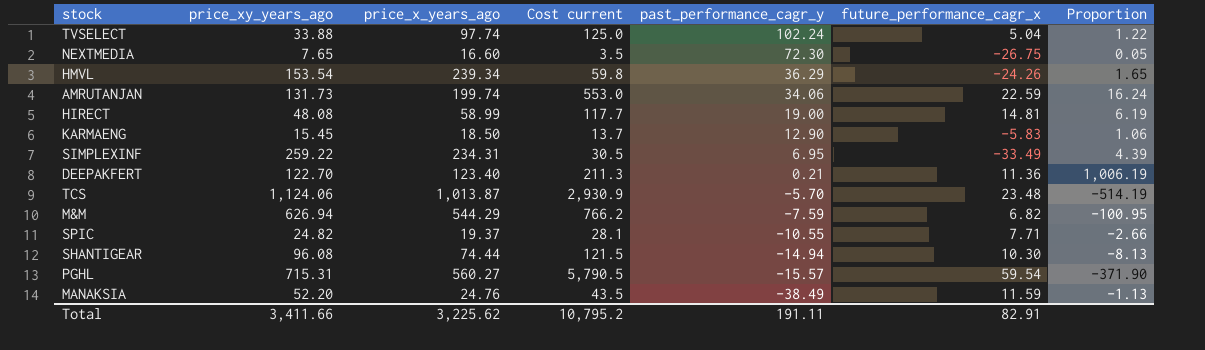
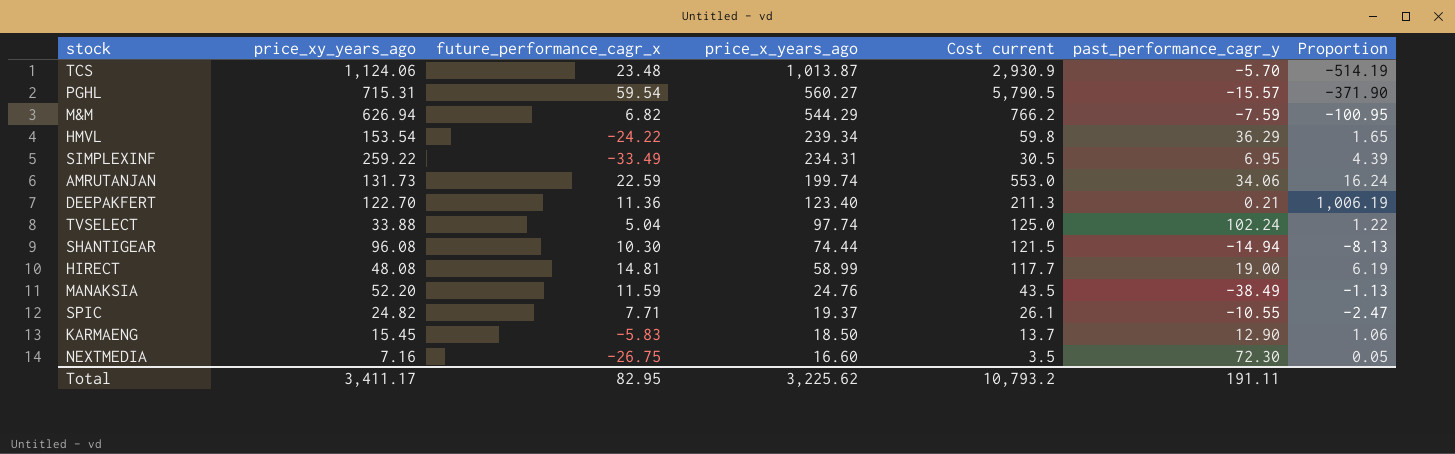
row order: past_performance_cagr_y descending -> price_x_years_ago descending
column future_performance_cagr_x | position: 6 -> 3
HMVL | future_performance_cagr_x: -24.26 -> -24.22
SPIC | Cost current: 28.1 -> 26.1
SPIC | Proportion: -2.66 -> -2.47
NEXTMEDIA | price_xy_years_ago: 7.65 -> 7.16
Total | price_xy_years_ago: 3,411.66 -> 3,411.17
Total | future_performance_cagr_x: 82.91 -> 82.95
Total | Cost current: 10,795.2 -> 10,793.2

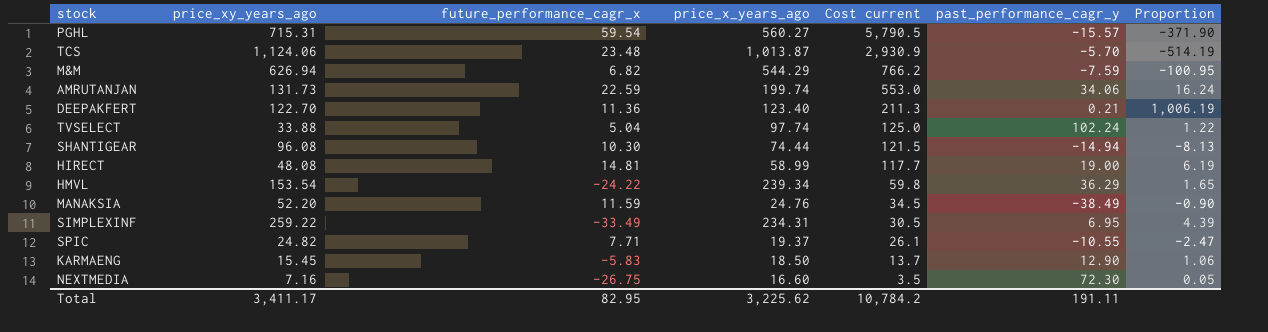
row order: price_x_years_ago descending -> Cost current descending
MANAKSIA | Cost current: 43.5 -> 34.5
MANAKSIA | Proportion: -1.13 -> -0.90
Total | Cost current: 10,793.2 -> 10,784.2

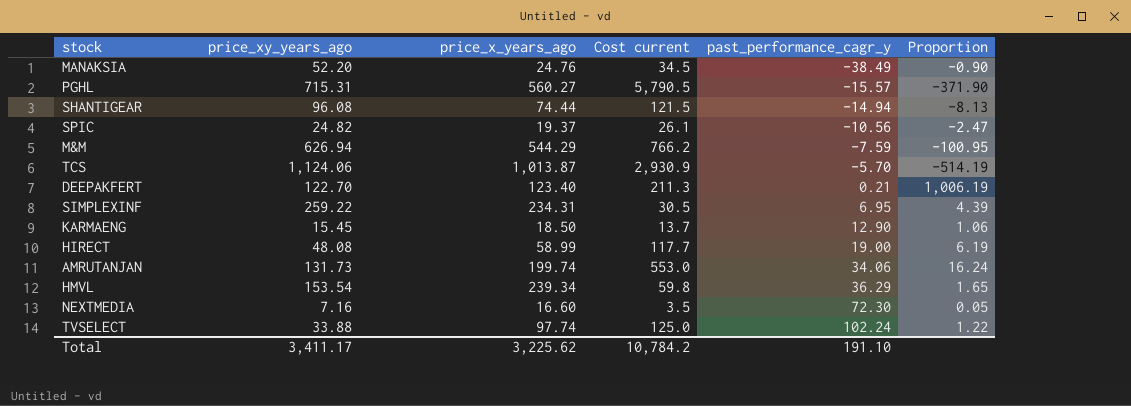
row order: Cost current descending -> past_performance_cagr_y ascending
column future_performance_cagr_x | position: 3 -> none
SPIC | past_performance_cagr_y: -10.55 -> -10.56
Total | past_performance_cagr_y: 191.11 -> 191.10

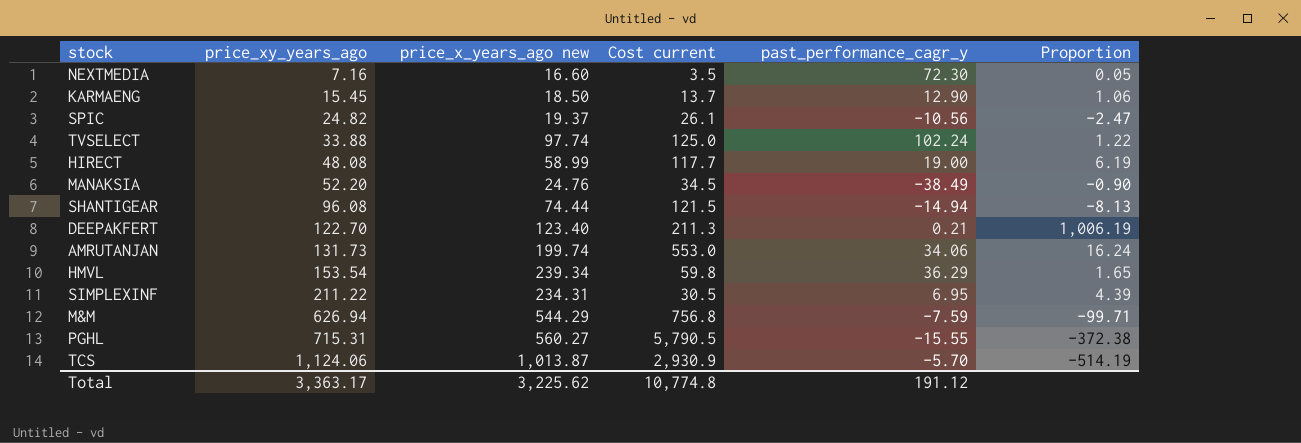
row order: past_performance_cagr_y ascending -> price_xy_years_ago ascending
column name: price_x_years_ago -> price_x_years_ago new
SIMPLEXINF | price_xy_years_ago: 259.22 -> 211.22
M&M | Cost current: 766.2 -> 756.8
M&M | Proportion: -100.95 -> -99.71
PGHL | past_performance_cagr_y: -15.57 -> -15.55
PGHL | Proportion: -371.90 -> -372.38
Total | price_xy_years_ago: 3,411.17 -> 3,363.17
Total | Cost current: 10,784.2 -> 10,774.8
Total | past_performance_cagr_y: 191.10 -> 191.12

